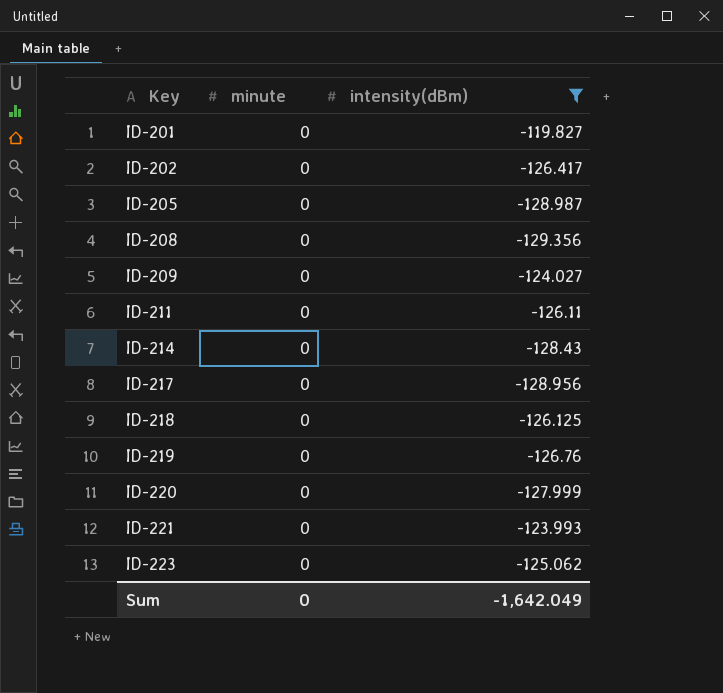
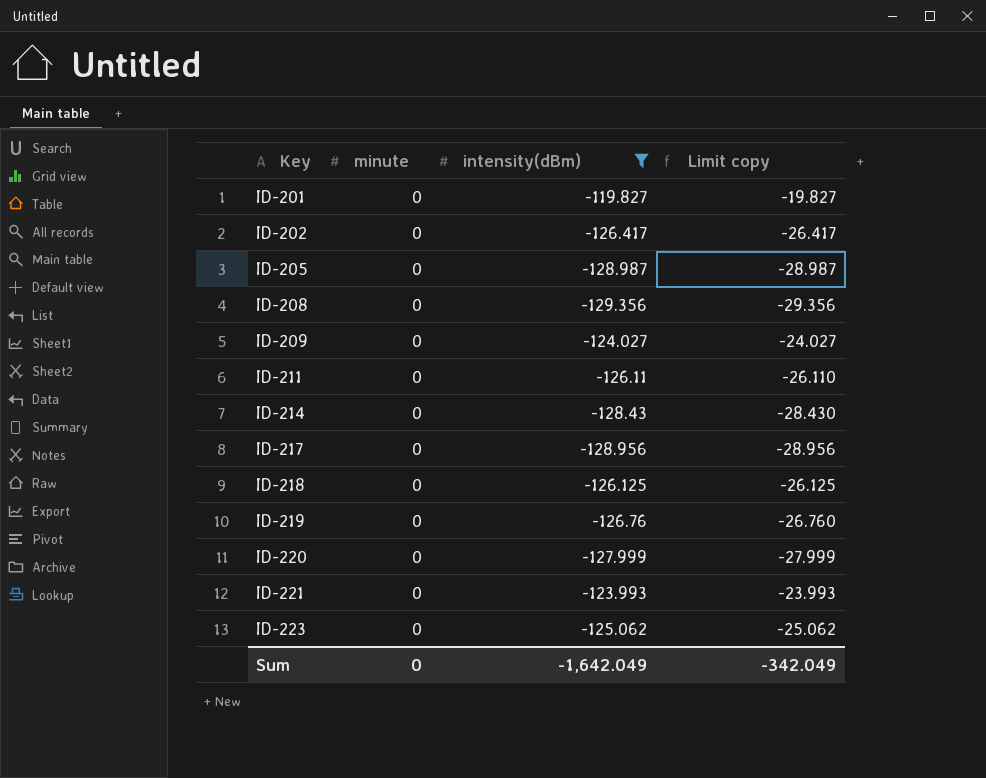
column Limit copy | formula: none -> [intensity(dBm)] + 100

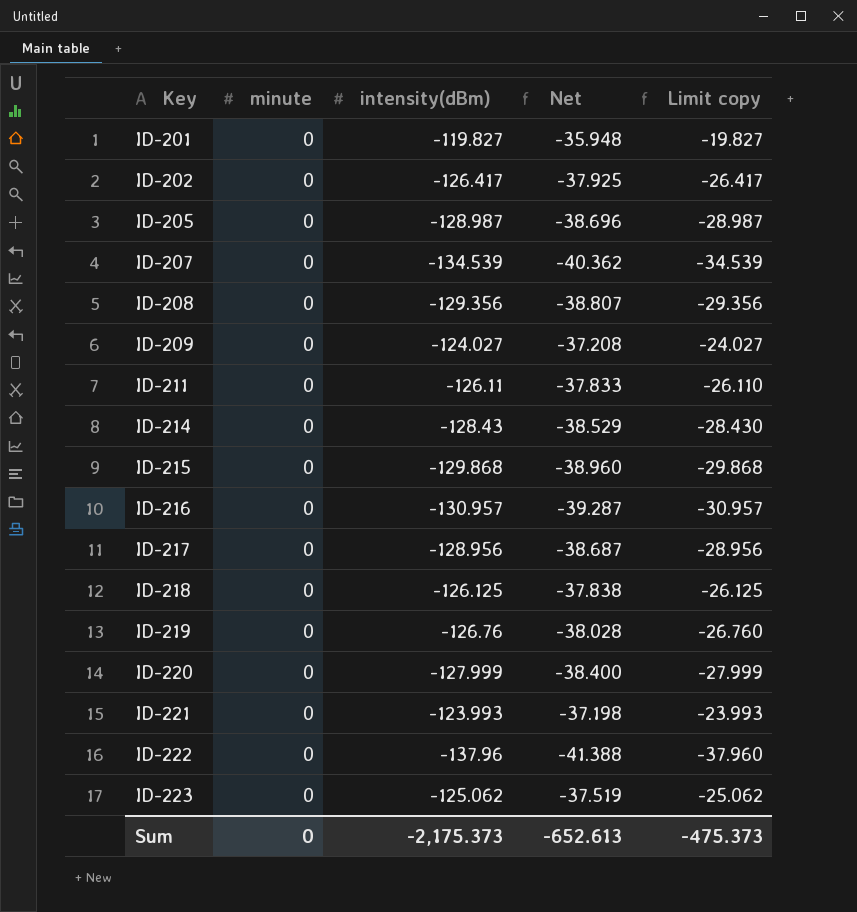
filter: intensity(dBm) >= -129.356 -> none
column Net | formula: none -> [intensity(dBm)] * 0.3
Sum | intensity(dBm): -1,642.049 -> -2,175.373
Sum | Limit copy: -342.049 -> -475.373

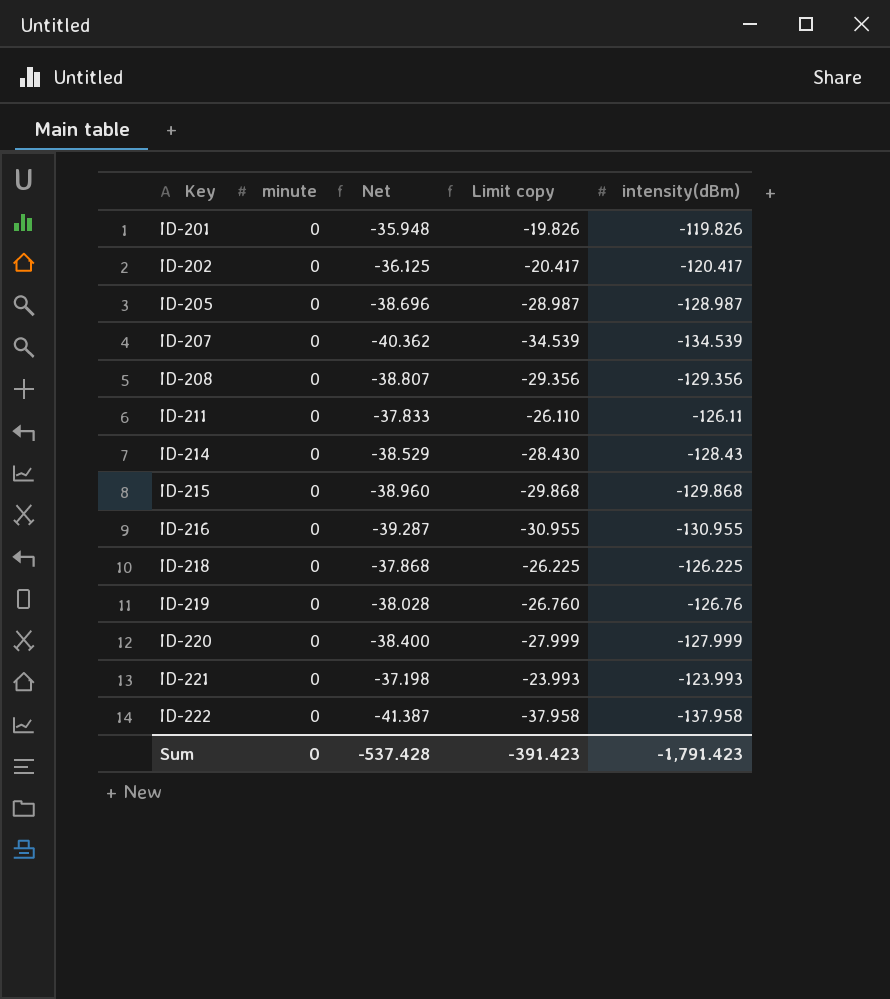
column intensity(dBm) | position: 3 -> 5
row ID-209: 0 | -124.027 | -37.208 | -24.027 -> none
row ID-217: 0 | -128.956 | -38.687 | -28.956 -> none
row ID-223: 0 | -125.062 | -37.519 | -25.062 -> none
ID-201 | Limit copy: -19.827 -> -19.826
ID-201 | intensity(dBm): -119.827 -> -119.826
ID-202 | Net: -37.925 -> -36.125
ID-202 | Limit copy: -26.417 -> -20.417
ID-202 | intensity(dBm): -126.417 -> -120.417
ID-216 | Limit copy: -30.957 -> -30.955
ID-216 | intensity(dBm): -130.957 -> -130.955
ID-218 | Net: -37.838 -> -37.868
ID-218 | Limit copy: -26.125 -> -26.225
ID-218 | intensity(dBm): -126.125 -> -126.225
ID-222 | Net: -41.388 -> -41.387
ID-222 | Limit copy: -37.960 -> -37.958
ID-222 | intensity(dBm): -137.96 -> -137.958
Sum | Net: -652.613 -> -537.428
Sum | Limit copy: -475.373 -> -391.423
Sum | intensity(dBm): -2,175.373 -> -1,791.423

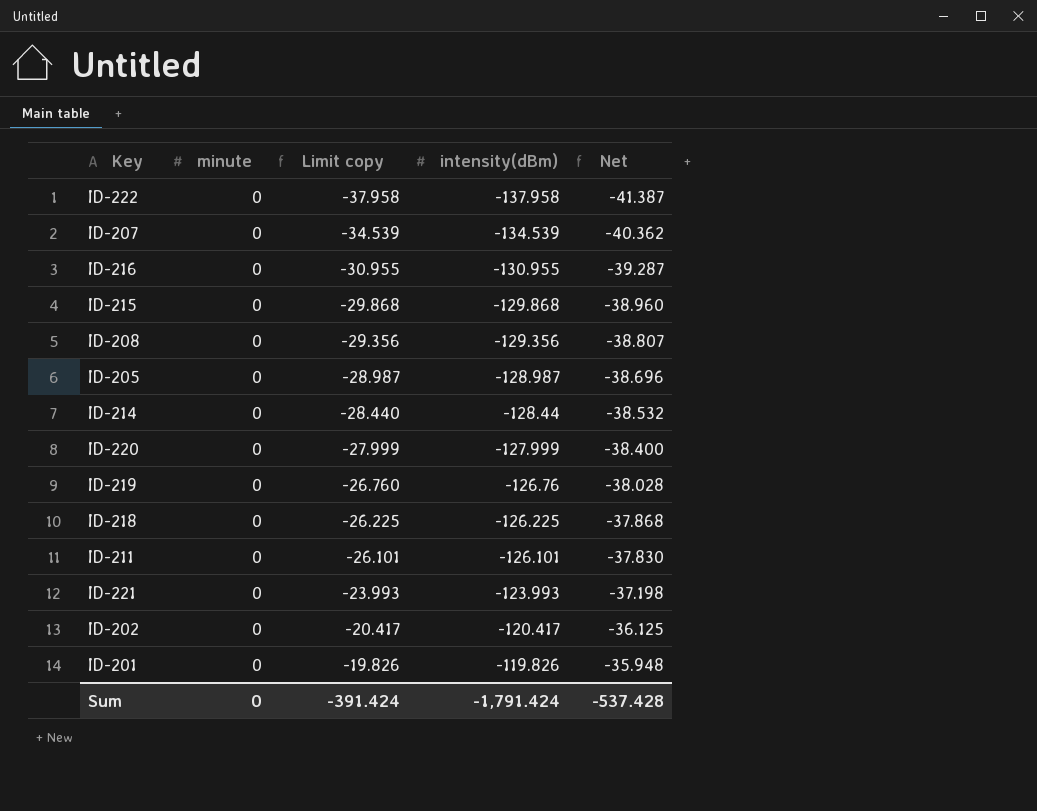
row order: Key ascending -> Limit copy ascending
column Net | position: 3 -> 5
ID-214 | Limit copy: -28.430 -> -28.440
ID-214 | intensity(dBm): -128.43 -> -128.44
ID-214 | Net: -38.529 -> -38.532
ID-211 | Limit copy: -26.110 -> -26.101
ID-211 | intensity(dBm): -126.11 -> -126.101
ID-211 | Net: -37.833 -> -37.830
Sum | Limit copy: -391.423 -> -391.424
Sum | intensity(dBm): -1,791.423 -> -1,791.424

